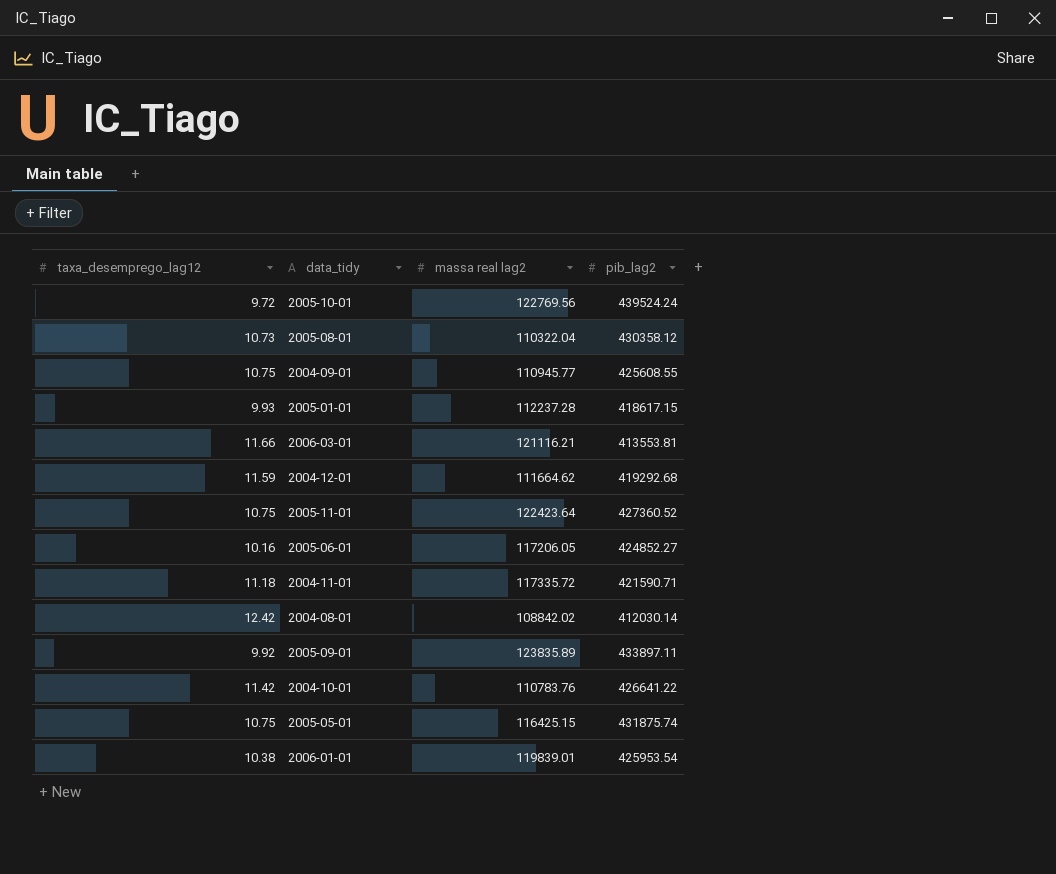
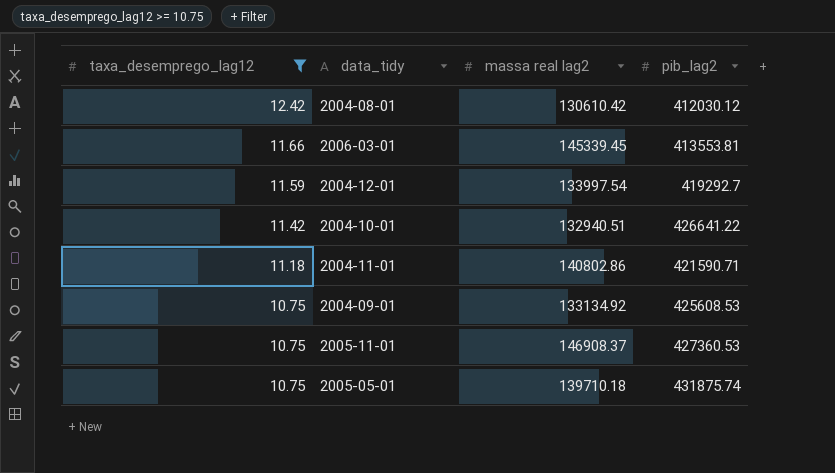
filter: none -> taxa_desemprego_lag12 >= 10.75
row order: none -> taxa_desemprego_lag12 descending
2004-08-01 | massa real lag2: 108842.02 -> 130610.42
2004-08-01 | pib_lag2: 412030.14 -> 412030.12
2006-03-01 | massa real lag2: 121116.21 -> 145339.45
2004-12-01 | massa real lag2: 111664.62 -> 133997.54
2004-12-01 | pib_lag2: 419292.68 -> 419292.7
2004-10-01 | massa real lag2: 110783.76 -> 132940.51
2004-11-01 | massa real lag2: 117335.72 -> 140802.86
2004-09-01 | massa real lag2: 110945.77 -> 133134.92
2004-09-01 | pib_lag2: 425608.55 -> 425608.53
2005-11-01 | massa real lag2: 122423.64 -> 146908.37
2005-11-01 | pib_lag2: 427360.52 -> 427360.53
2005-05-01 | massa real lag2: 116425.15 -> 139710.18

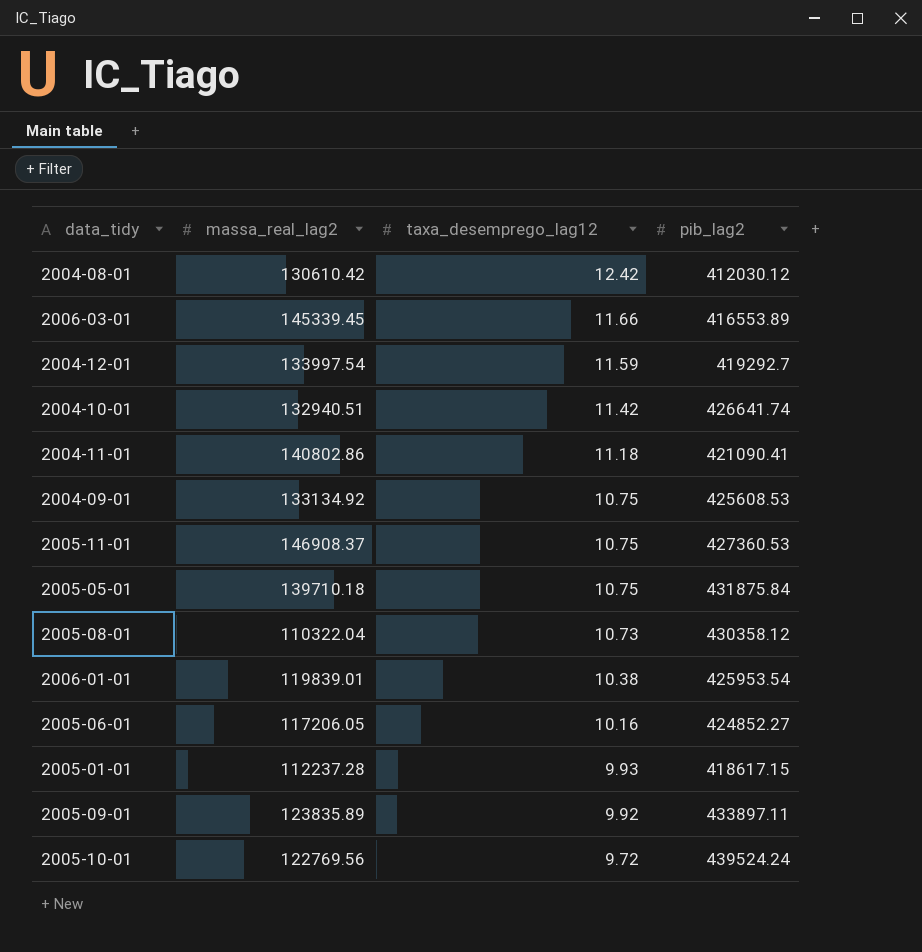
filter: taxa_desemprego_lag12 >= 10.75 -> none
column name: massa real lag2 -> massa_real_lag2
column taxa_desemprego_lag12 | position: 1 -> 3
2006-03-01 | pib_lag2: 413553.81 -> 416553.89
2004-10-01 | pib_lag2: 426641.22 -> 426641.74
2004-11-01 | pib_lag2: 421590.71 -> 421090.41
2005-05-01 | pib_lag2: 431875.74 -> 431875.84

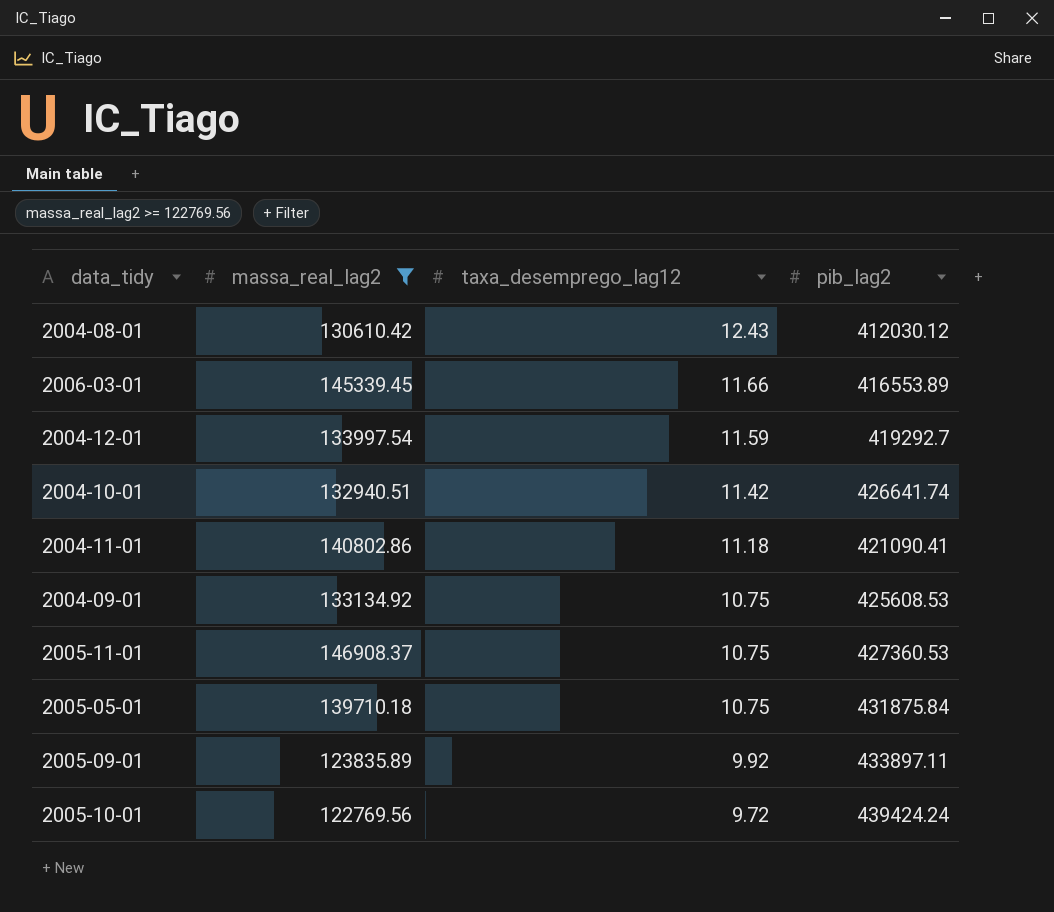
filter: none -> massa_real_lag2 >= 122769.56
2004-08-01 | taxa_desemprego_lag12: 12.42 -> 12.43
2005-10-01 | pib_lag2: 439524.24 -> 439424.24

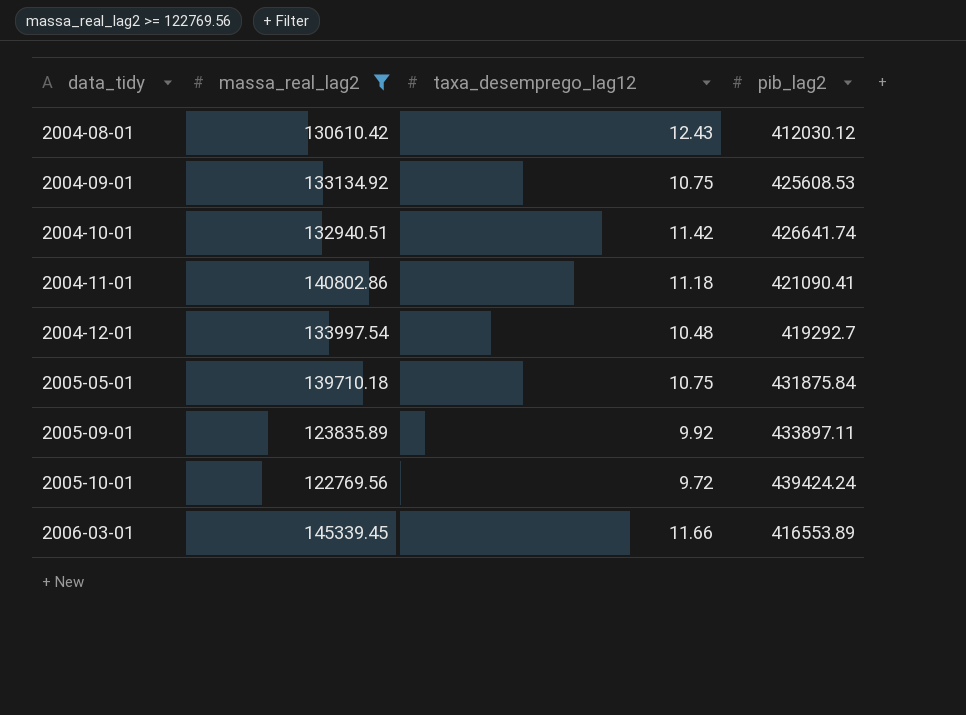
row order: taxa_desemprego_lag12 descending -> data_tidy ascending
row 2005-11-01: 146908.37 | 10.75 | 427360.53 -> none
2004-12-01 | taxa_desemprego_lag12: 11.59 -> 10.48

